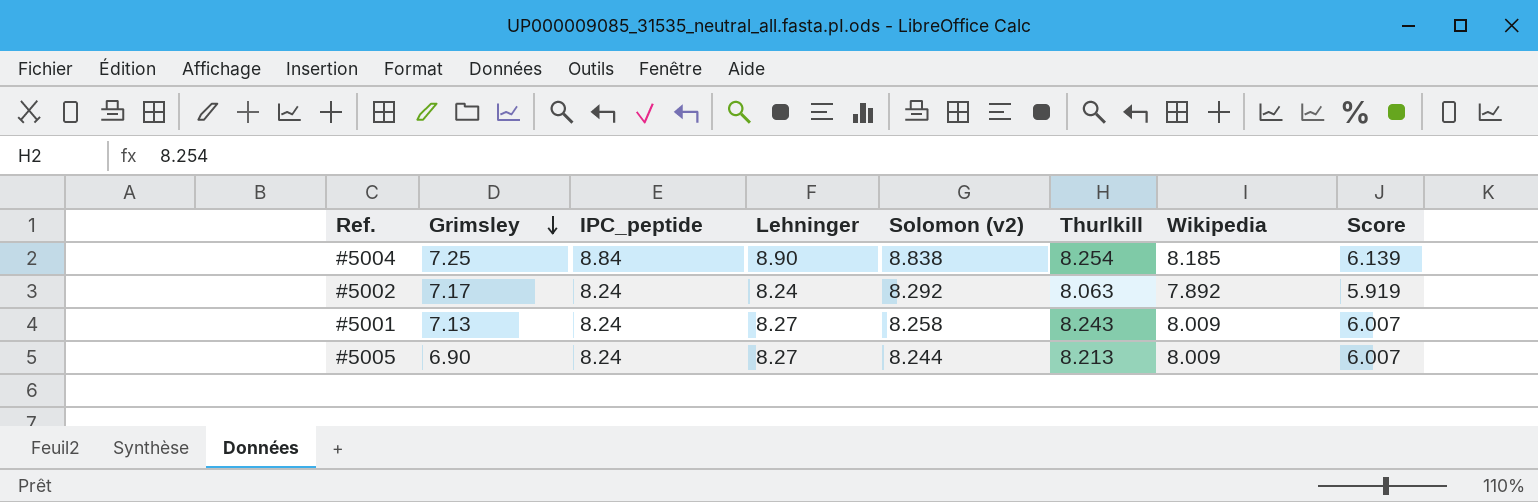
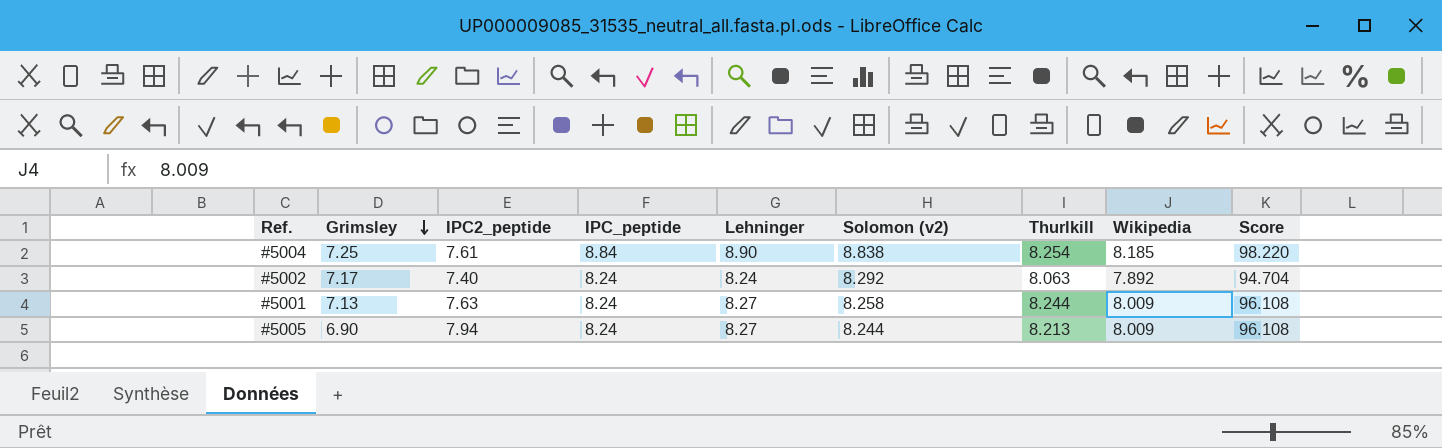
column IPC2_peptide | position: none -> 3
column Score | formula: [Wikipedia] * 0.75 -> [Wikipedia] * 12
#5001 | Thurlkill: 8.243 -> 8.244

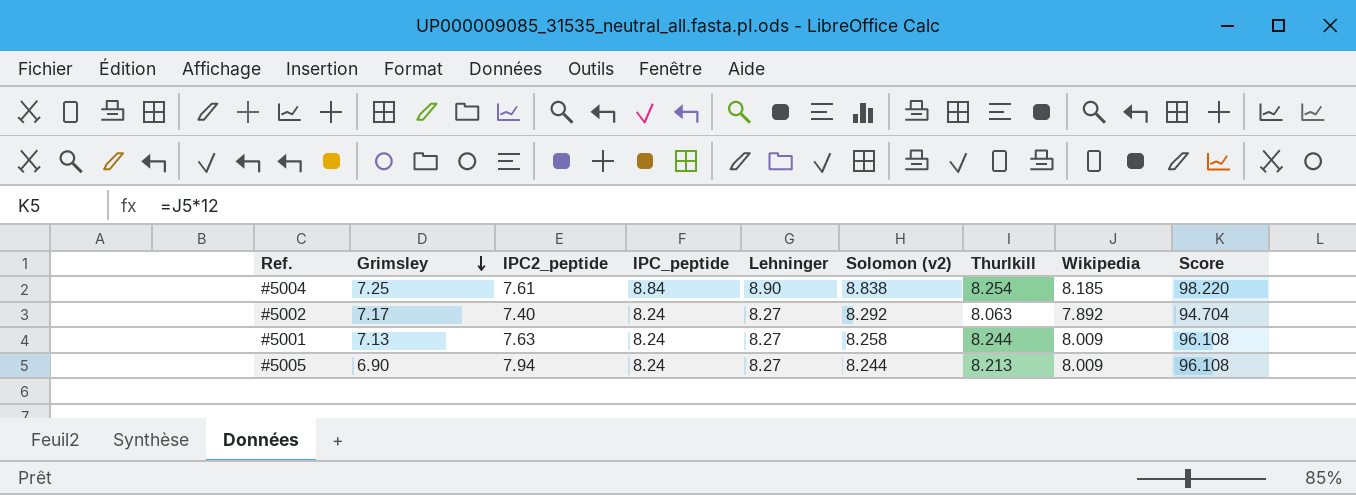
#5002 | Lehninger: 8.24 -> 8.27

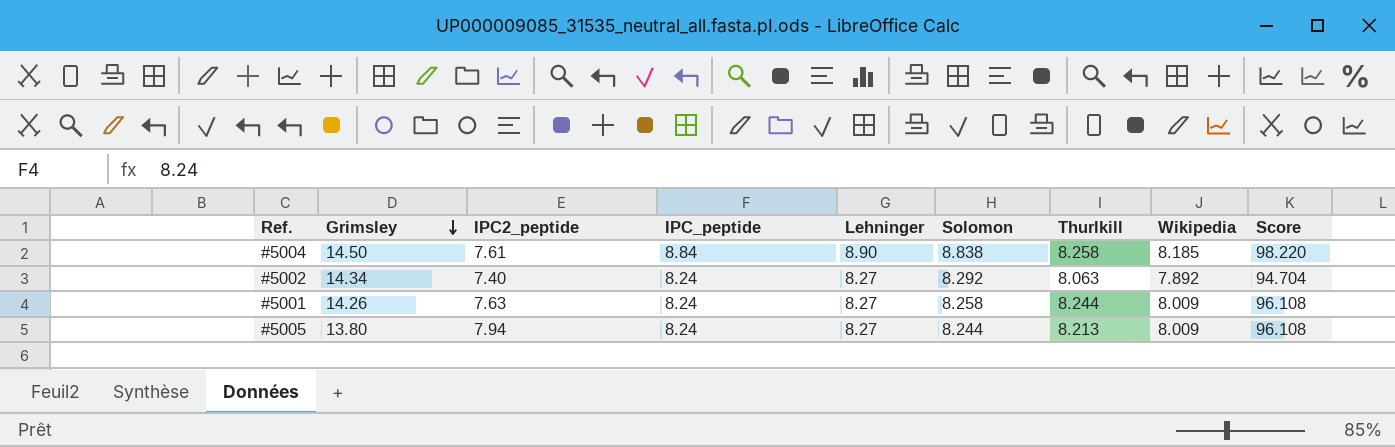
column name: Solomon (v2) -> Solomon
#5004 | Grimsley: 7.25 -> 14.50
#5004 | Thurlkill: 8.254 -> 8.258
#5002 | Grimsley: 7.17 -> 14.34
#5001 | Grimsley: 7.13 -> 14.26
#5005 | Grimsley: 6.90 -> 13.80

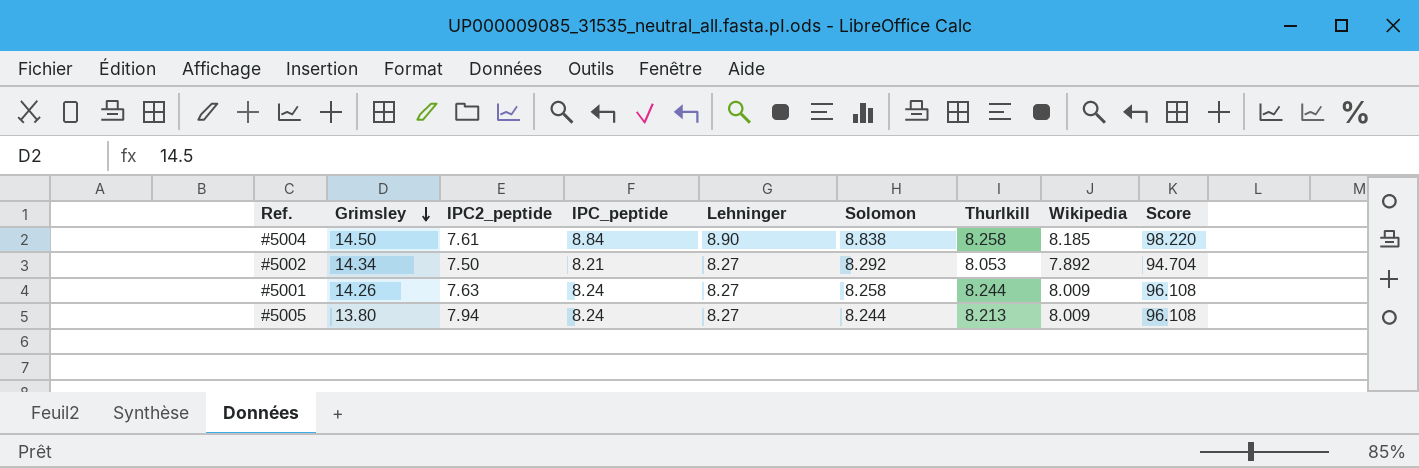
#5002 | IPC2_peptide: 7.40 -> 7.50
#5002 | IPC_peptide: 8.24 -> 8.21
#5002 | Thurlkill: 8.063 -> 8.053

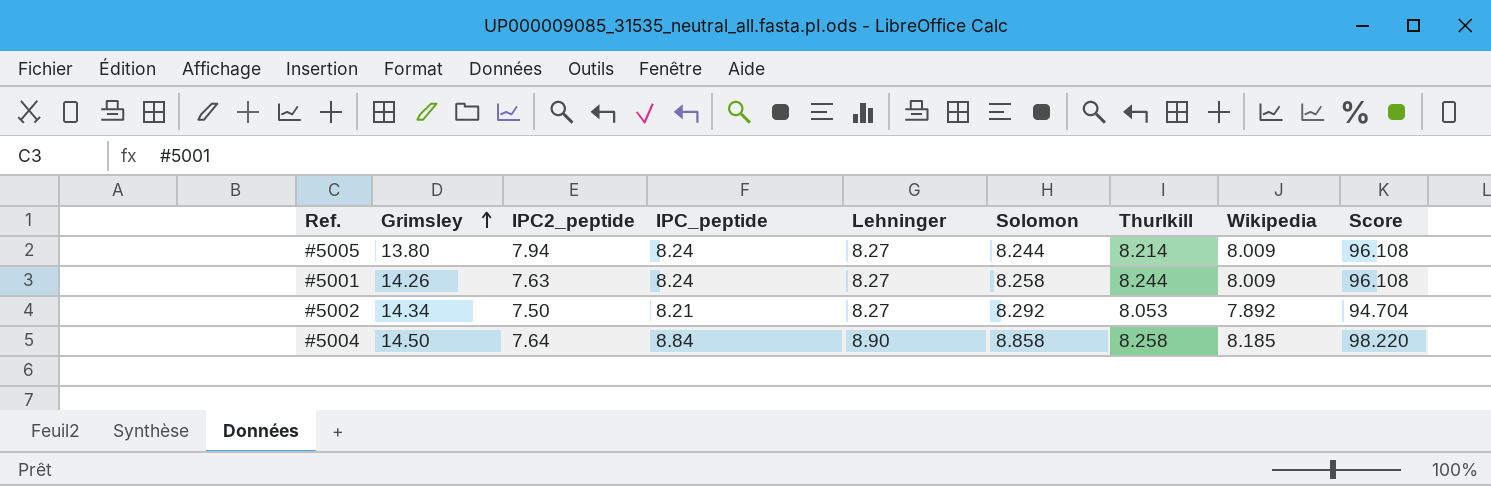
row order: Grimsley descending -> Grimsley ascending
#5005 | Thurlkill: 8.213 -> 8.214
#5004 | IPC2_peptide: 7.61 -> 7.64
#5004 | Solomon: 8.838 -> 8.858

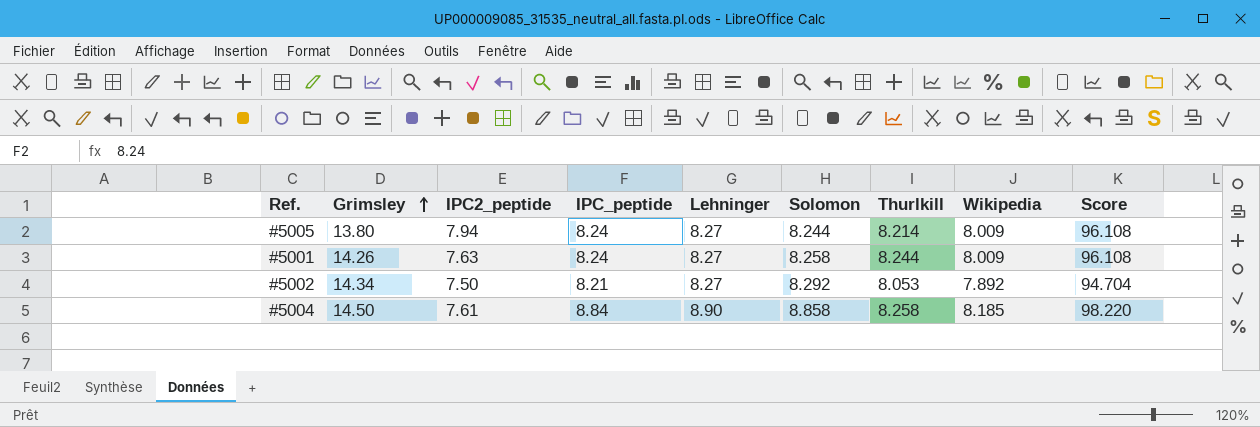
#5004 | IPC2_peptide: 7.64 -> 7.61

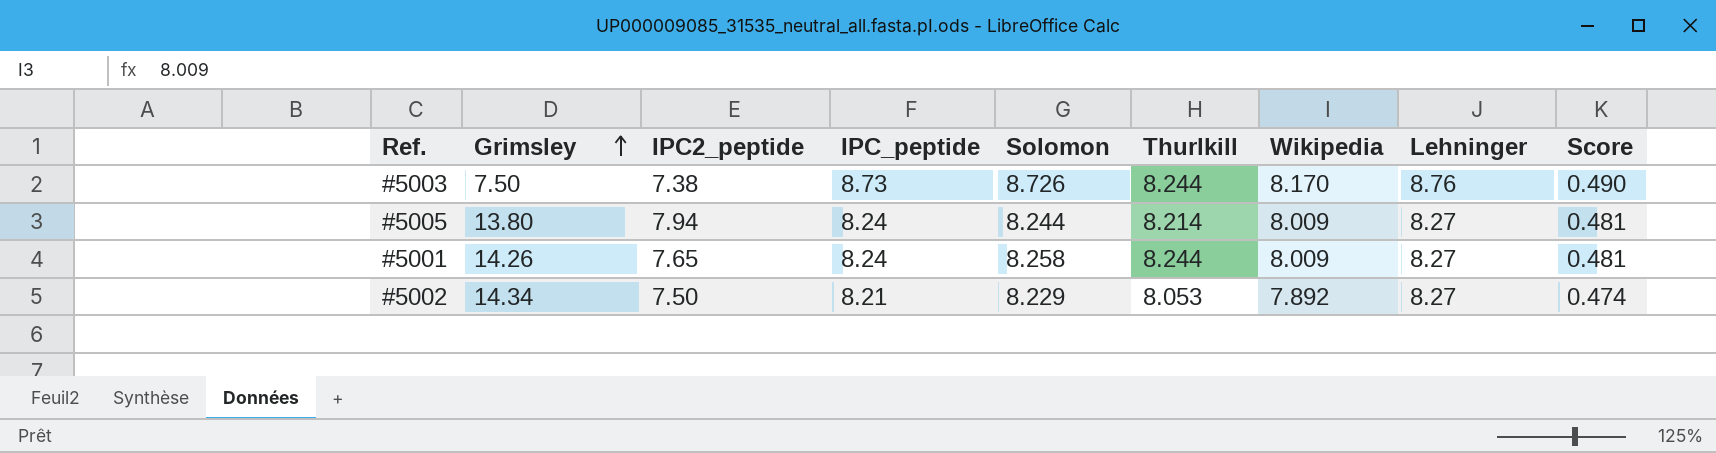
column Lehninger | position: 5 -> 8
column Score | formula: [Wikipedia] * 12 -> [Wikipedia] * 0.06
row #5004: 14.50 | 7.61 | 8.84 | 8.90 | 8.858 | 8.258 | 8.185 | 98.220 -> none
row #5003: none -> 7.50 | 7.38 | 8.73 | 8.726 | 8.244 | 8.170 | 8.76 | 0.490
#5001 | IPC2_peptide: 7.63 -> 7.65
#5002 | Solomon: 8.292 -> 8.229

